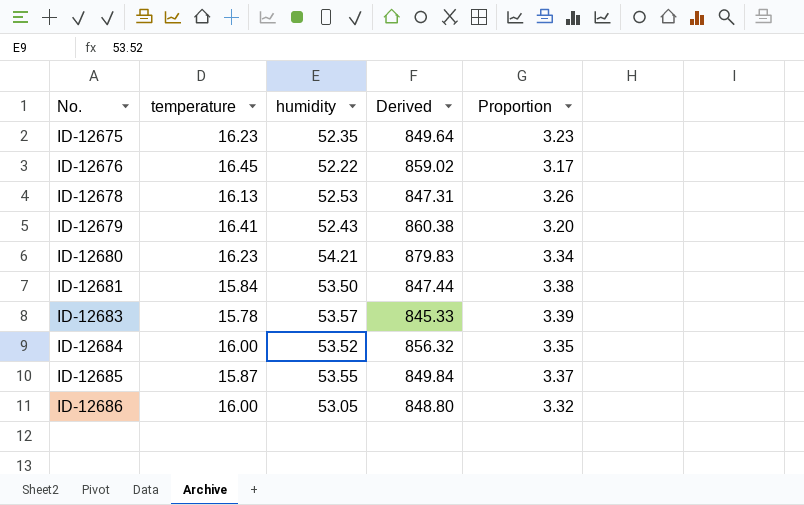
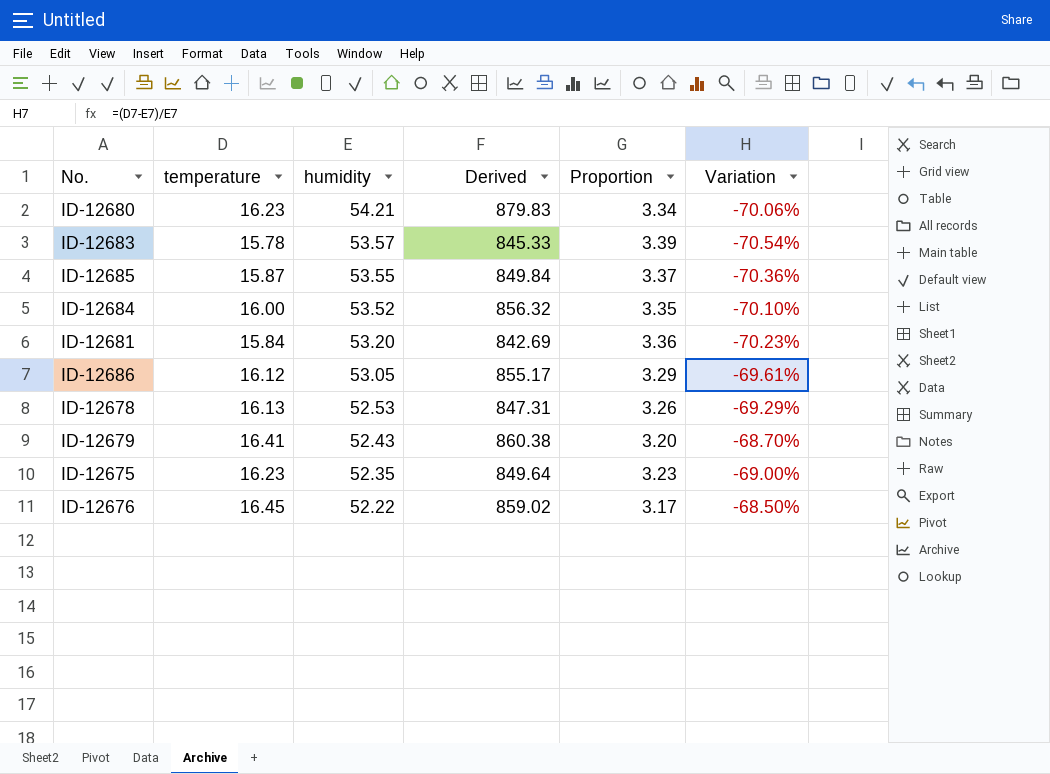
row order: No. ascending -> humidity descending
column Variation | formula: none -> ([temperature] - [humidity]) / [humidity]
ID-12681 | humidity: 53.50 -> 53.20
ID-12681 | Derived: 847.44 -> 842.69
ID-12681 | Proportion: 3.38 -> 3.36
ID-12686 | temperature: 16.00 -> 16.12
ID-12686 | Derived: 848.80 -> 855.17
ID-12686 | Proportion: 3.32 -> 3.29

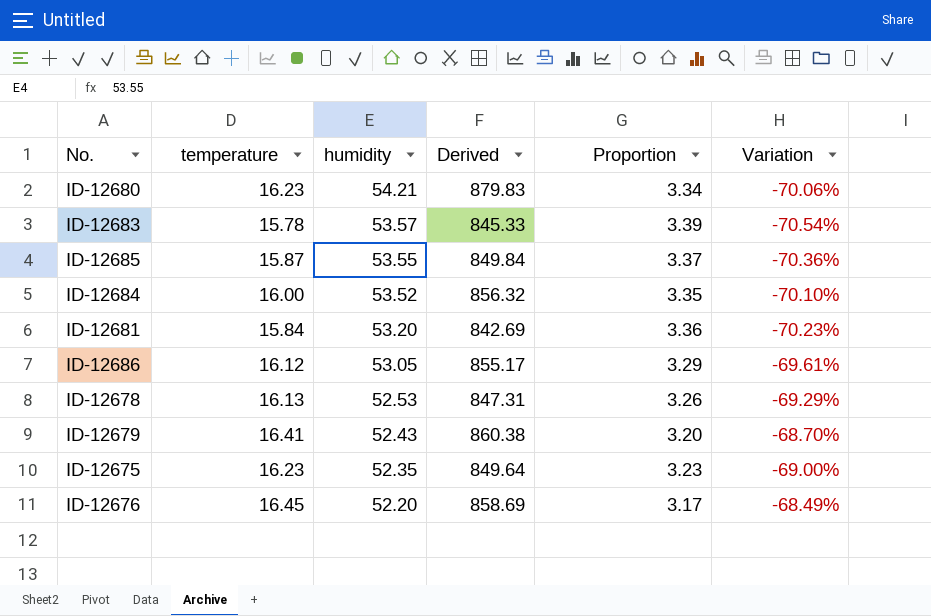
ID-12676 | humidity: 52.22 -> 52.20
ID-12676 | Derived: 859.02 -> 858.69
ID-12676 | Variation: -68.50% -> -68.49%

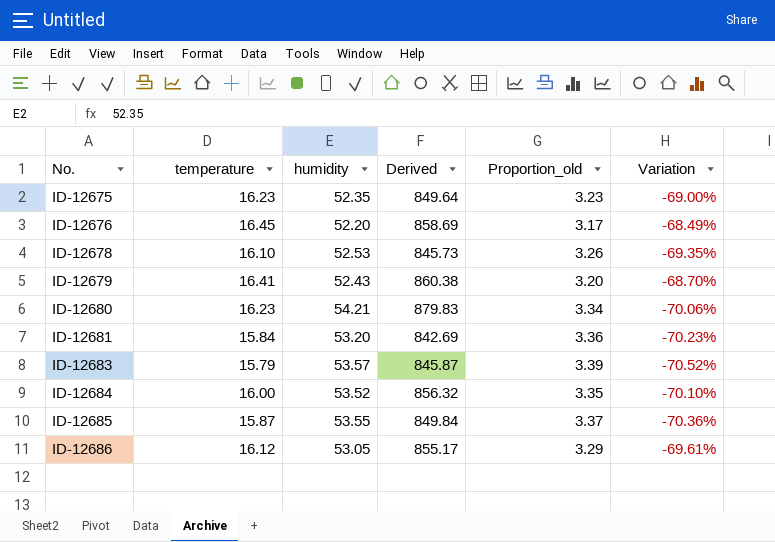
row order: humidity descending -> No. ascending
column name: Proportion -> Proportion_old
ID-12678 | temperature: 16.13 -> 16.10
ID-12678 | Derived: 847.31 -> 845.73
ID-12678 | Variation: -69.29% -> -69.35%
ID-12683 | temperature: 15.78 -> 15.79
ID-12683 | Derived: 845.33 -> 845.87
ID-12683 | Variation: -70.54% -> -70.52%

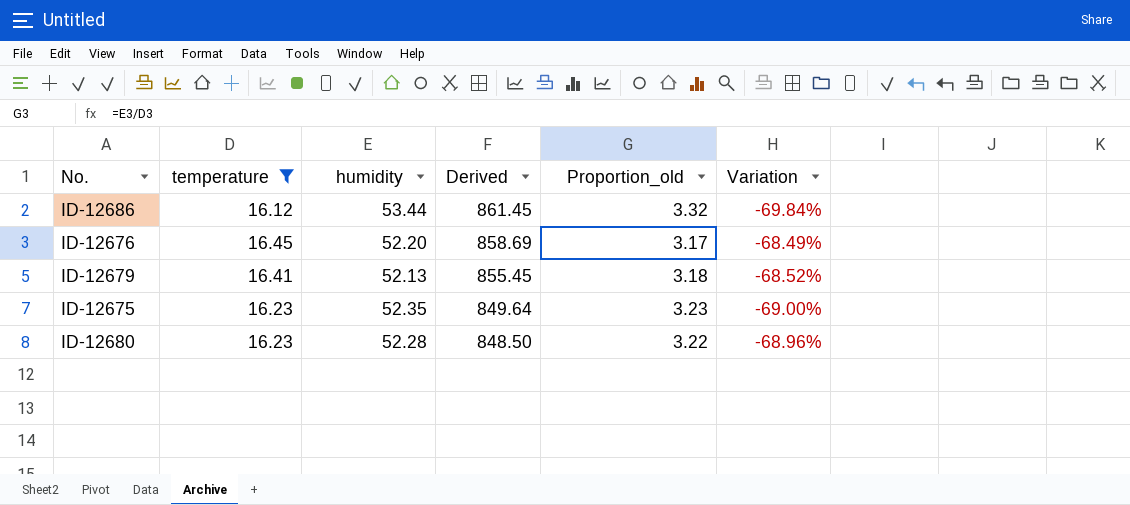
filter: none -> temperature >= 16.12
row order: No. ascending -> Derived descending
ID-12686 | humidity: 53.05 -> 53.44
ID-12686 | Derived: 855.17 -> 861.45
ID-12686 | Proportion_old: 3.29 -> 3.32
ID-12686 | Variation: -69.61% -> -69.84%
ID-12679 | humidity: 52.43 -> 52.13
ID-12679 | Derived: 860.38 -> 855.45
ID-12679 | Proportion_old: 3.20 -> 3.18
ID-12679 | Variation: -68.70% -> -68.52%
ID-12680 | humidity: 54.21 -> 52.28
ID-12680 | Derived: 879.83 -> 848.50
ID-12680 | Proportion_old: 3.34 -> 3.22
ID-12680 | Variation: -70.06% -> -68.96%

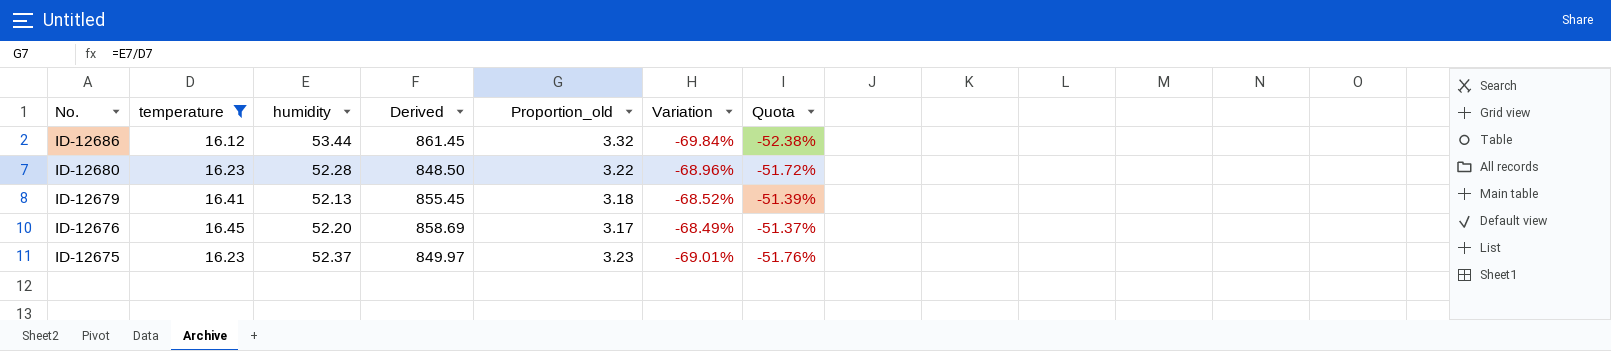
row order: Derived descending -> No. descending
column Quota | formula: none -> [Variation] * 0.75
ID-12675 | humidity: 52.35 -> 52.37
ID-12675 | Derived: 849.64 -> 849.97
ID-12675 | Variation: -69.00% -> -69.01%

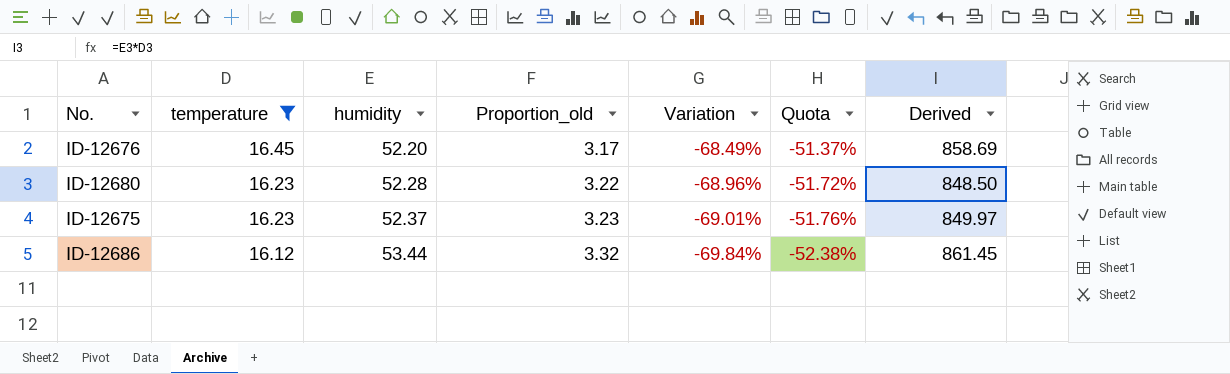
row order: No. descending -> temperature descending
column Derived | position: 4 -> 7
row ID-12679: 16.41 | 52.13 | 855.45 | 3.18 | -68.52% | -51.39% -> none

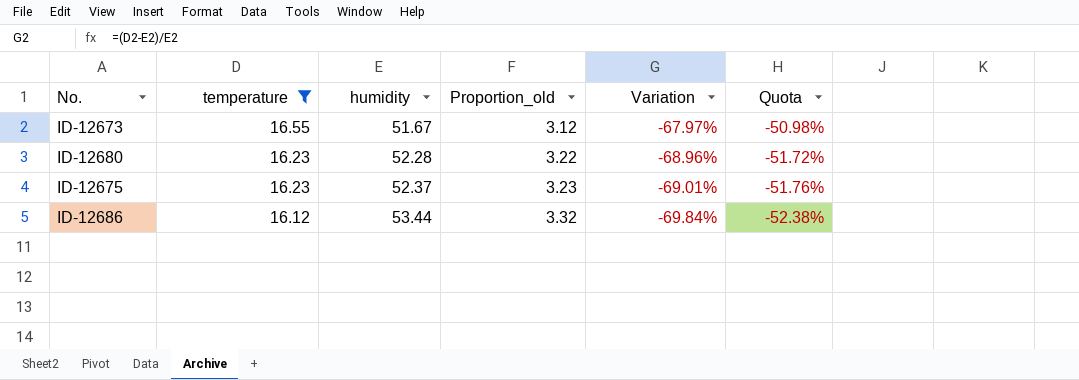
column Derived | formula: [temperature] * [humidity] -> none
row ID-12676: 16.45 | 52.20 | 3.17 | -68.49% | -51.37% | 858.69 -> none
row ID-12673: none -> 16.55 | 51.67 | 3.12 | -67.97% | -50.98%

